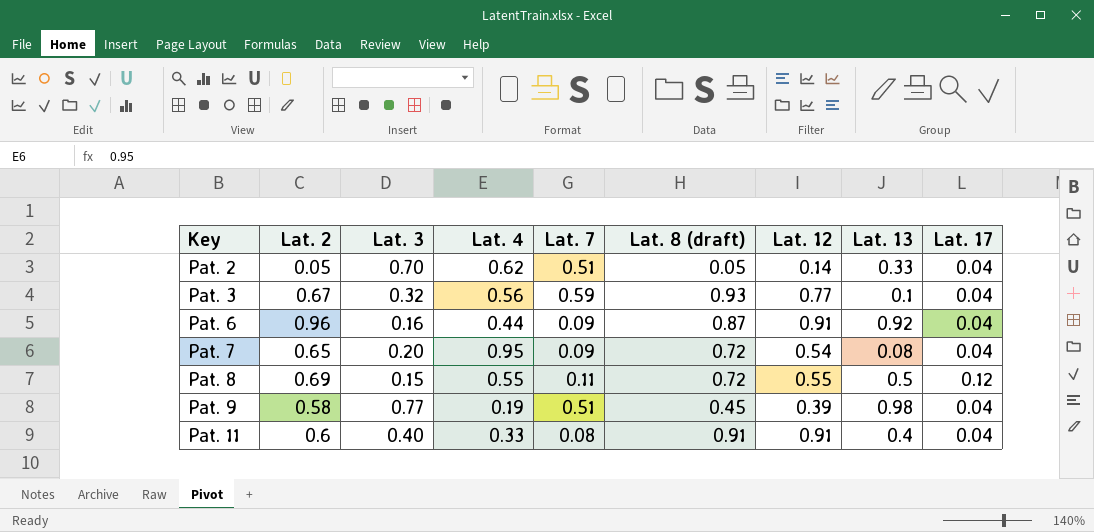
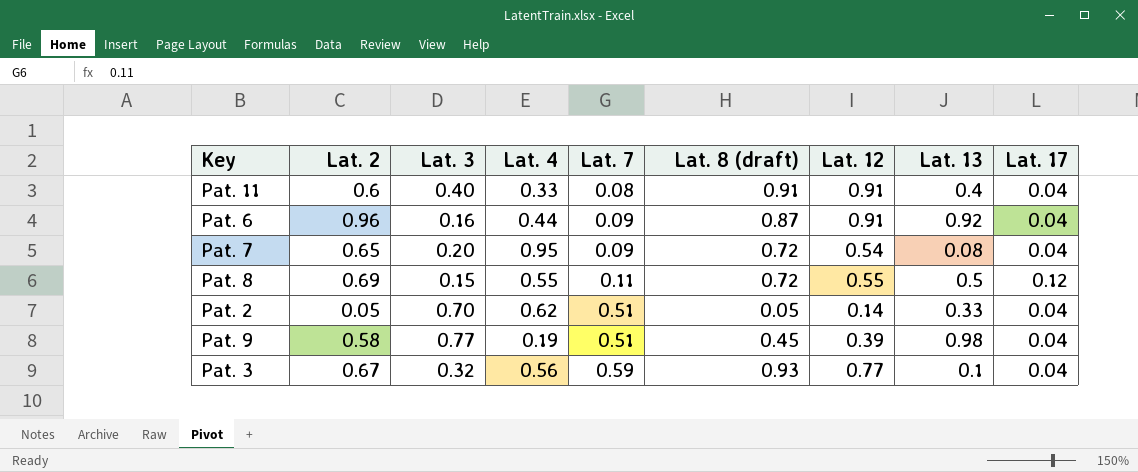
row order: Key ascending -> Lat. 7 ascending

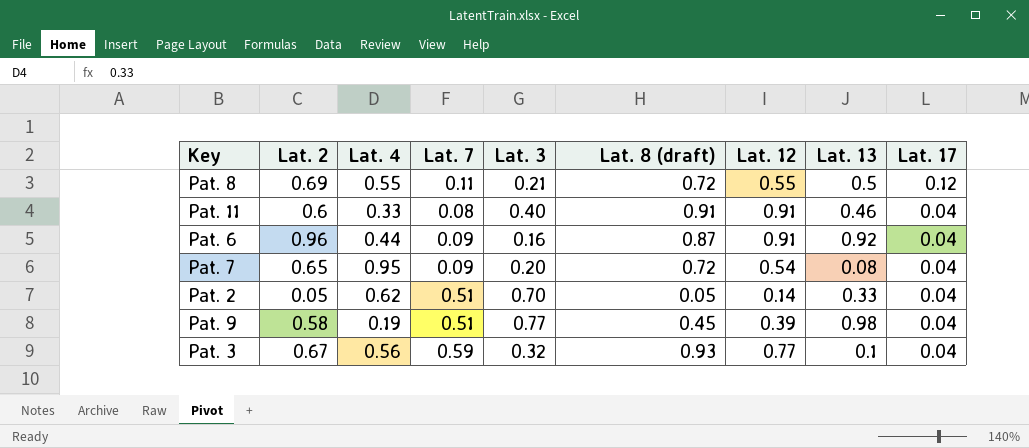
row order: Lat. 7 ascending -> Lat. 17 descending
column Lat. 3 | position: 3 -> 5
Pat. 8 | Lat. 3: 0.15 -> 0.21
Pat. 11 | Lat. 13: 0.4 -> 0.46

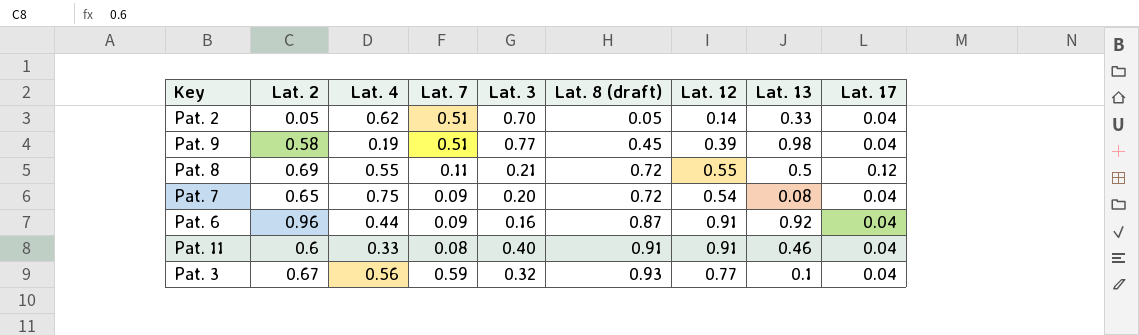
row order: Lat. 17 descending -> Lat. 8 (draft) ascending
Pat. 7 | Lat. 4: 0.95 -> 0.75

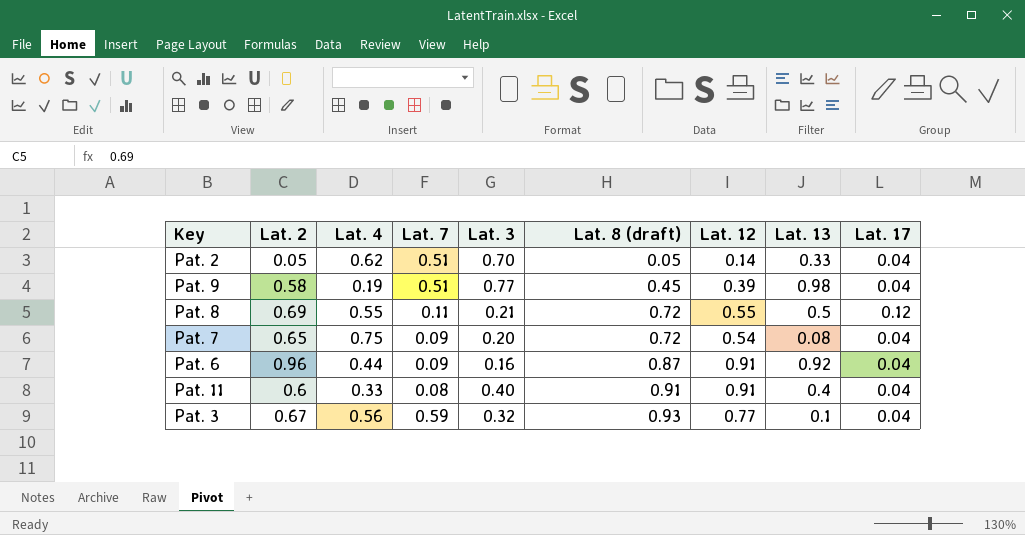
Pat. 11 | Lat. 13: 0.46 -> 0.4

